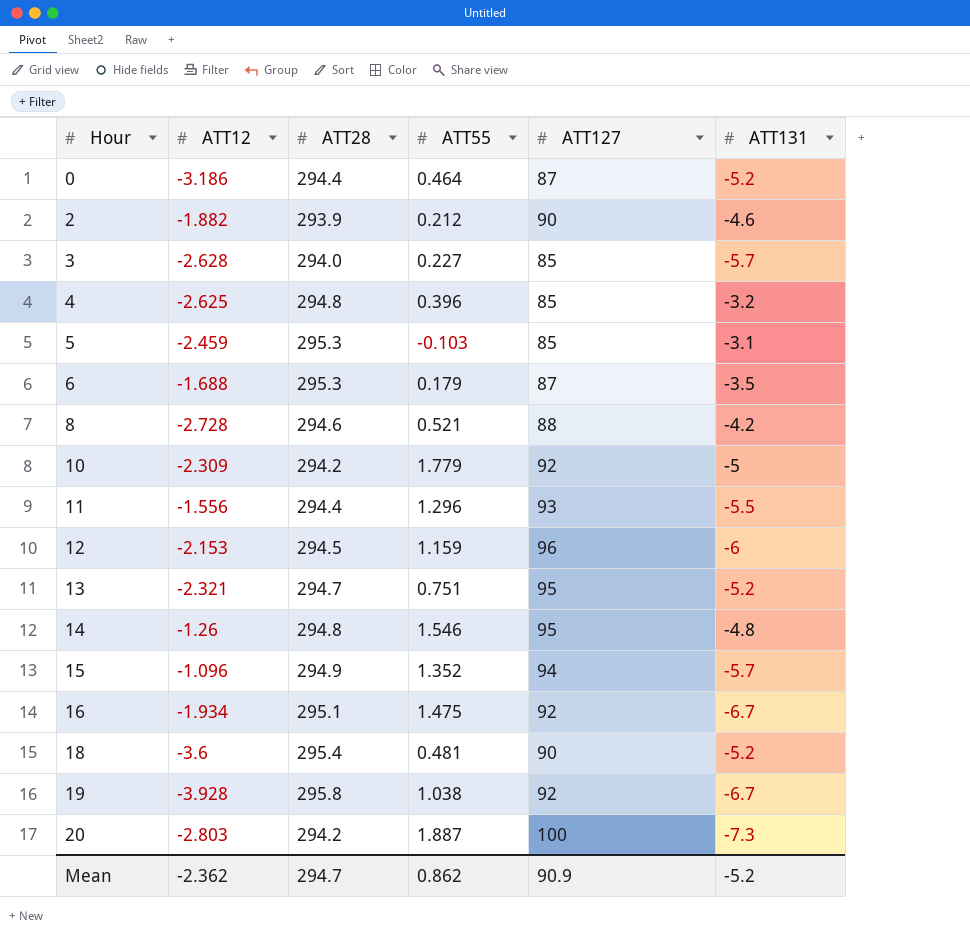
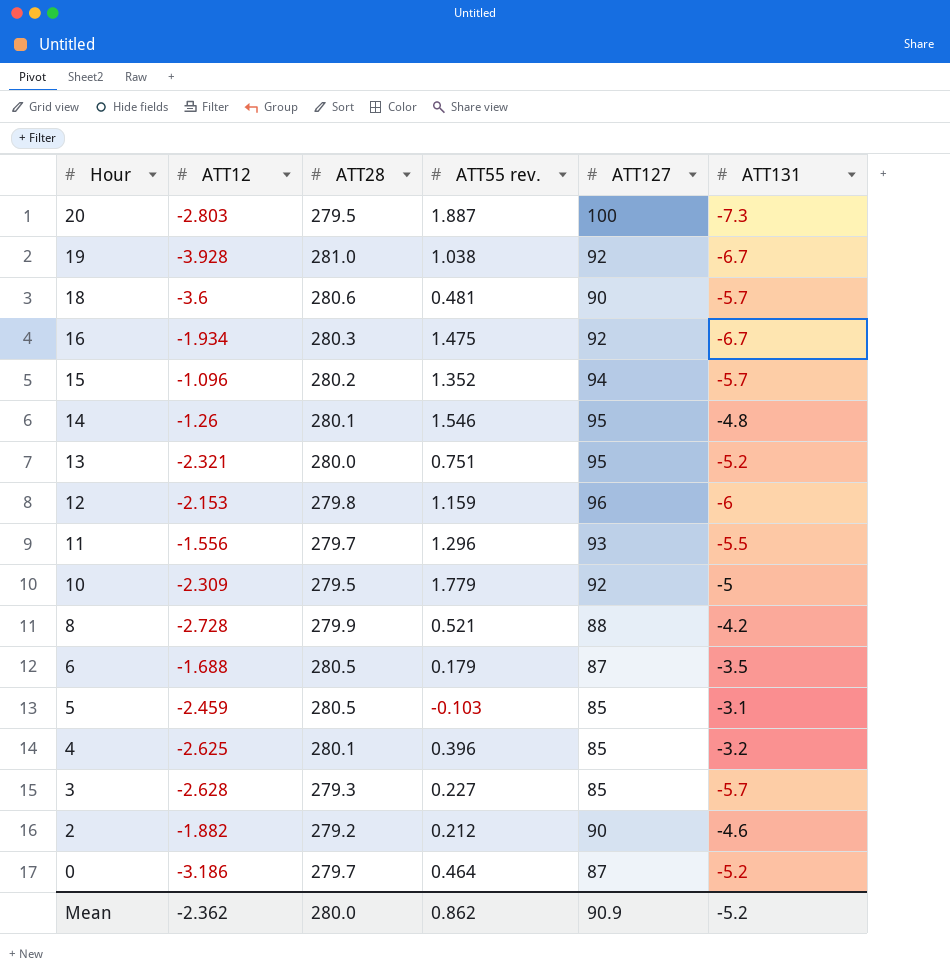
row order: Hour ascending -> Hour descending
column name: ATT55 -> ATT55 rev.
20 | ATT28: 294.2 -> 279.5
19 | ATT28: 295.8 -> 281.0
18 | ATT28: 295.4 -> 280.6
18 | ATT131: -5.2 -> -5.7
16 | ATT28: 295.1 -> 280.3
15 | ATT28: 294.9 -> 280.2
14 | ATT28: 294.8 -> 280.1
13 | ATT28: 294.7 -> 280.0
12 | ATT28: 294.5 -> 279.8
11 | ATT28: 294.4 -> 279.7
10 | ATT28: 294.2 -> 279.5
8 | ATT28: 294.6 -> 279.9
6 | ATT28: 295.3 -> 280.5
5 | ATT28: 295.3 -> 280.5
4 | ATT28: 294.8 -> 280.1
3 | ATT28: 294.0 -> 279.3
2 | ATT28: 293.9 -> 279.2
0 | ATT28: 294.4 -> 279.7
Mean | ATT28: 294.7 -> 280.0

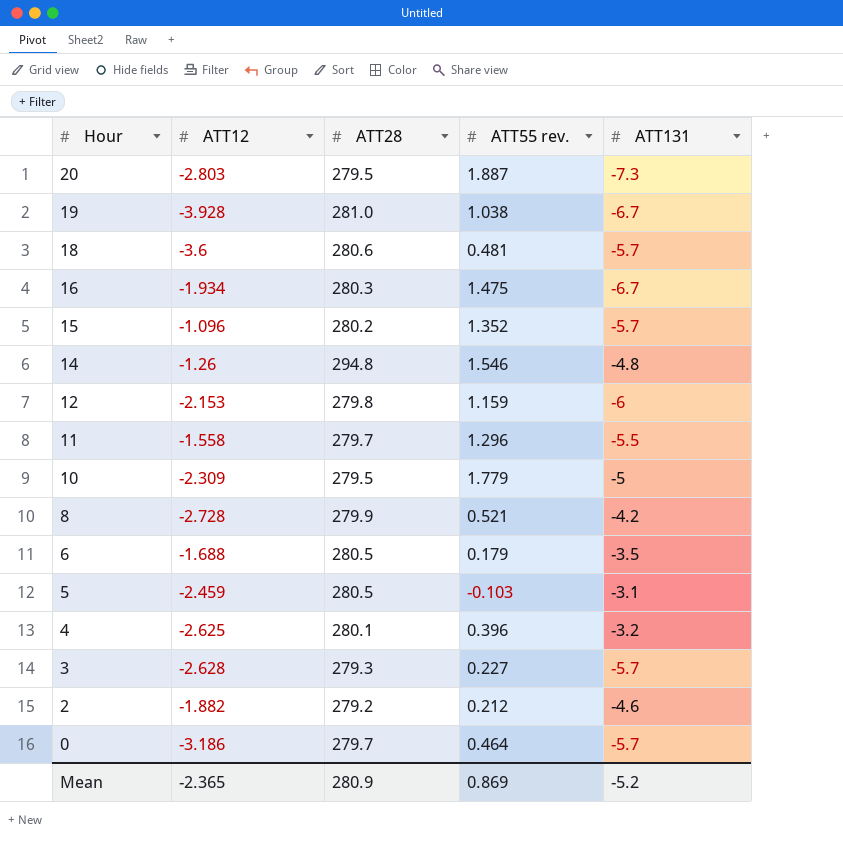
column ATT127 | position: 5 -> none
row 13: -2.321 | 280.0 | 0.751 | 95 | -5.2 -> none
14 | ATT28: 280.1 -> 294.8
11 | ATT12: -1.556 -> -1.558
0 | ATT131: -5.2 -> -5.7
Mean | ATT12: -2.362 -> -2.365
Mean | ATT28: 280.0 -> 280.9
Mean | ATT55 rev.: 0.862 -> 0.869

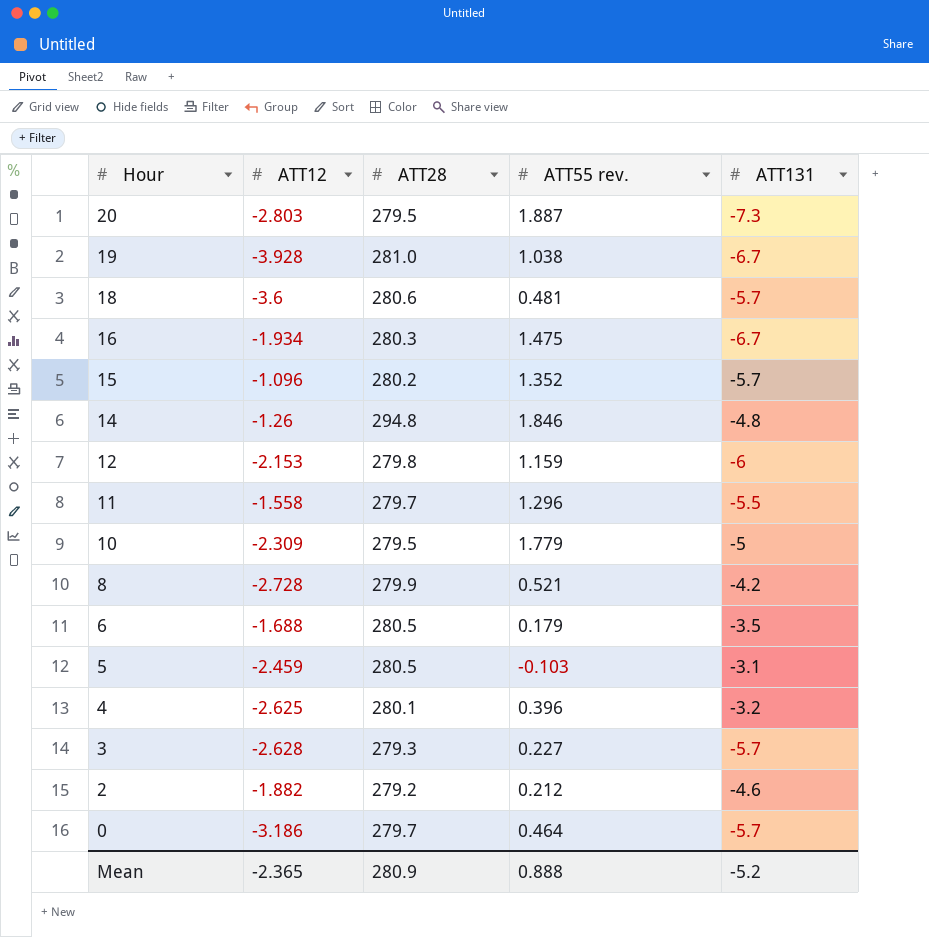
14 | ATT55 rev.: 1.546 -> 1.846
Mean | ATT55 rev.: 0.869 -> 0.888

